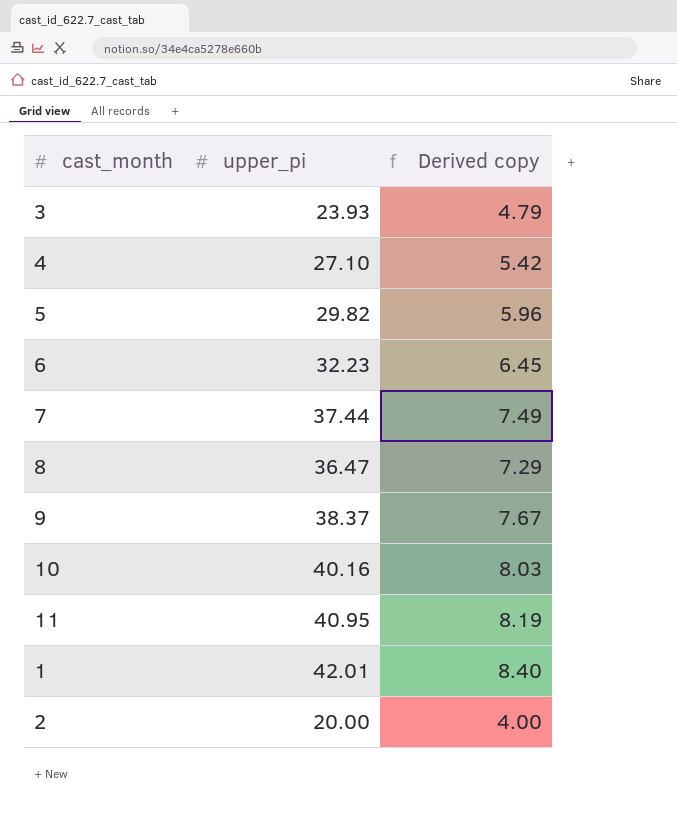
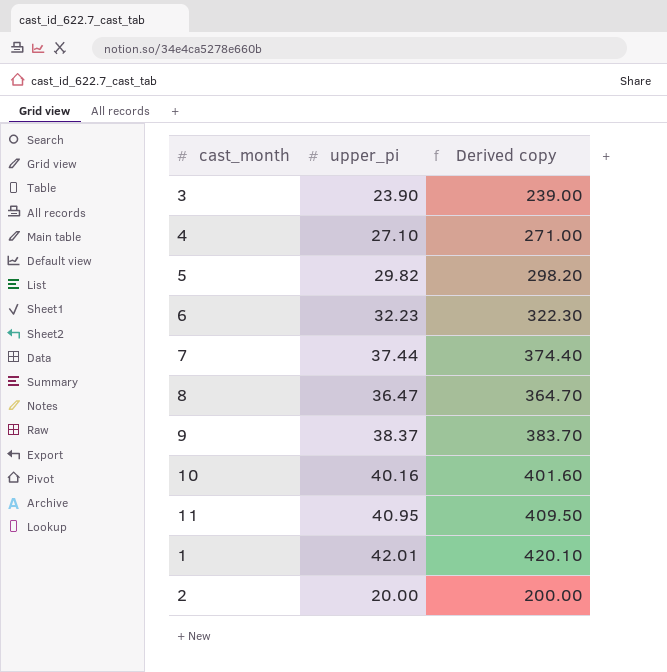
column Derived copy | formula: [upper_pi] * 0.2 -> [upper_pi] * 10
3 | upper_pi: 23.93 -> 23.90

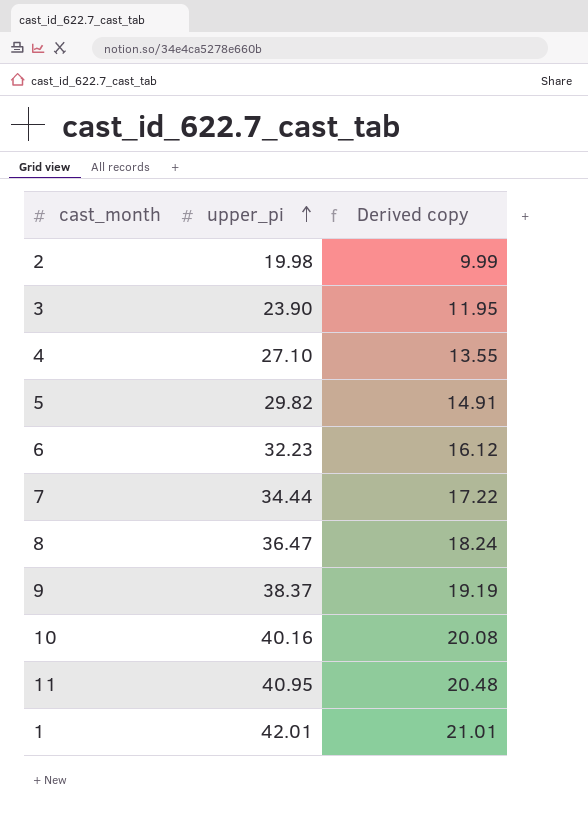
row order: none -> upper_pi ascending
column Derived copy | formula: [upper_pi] * 10 -> [upper_pi] * 0.5
2 | upper_pi: 20.00 -> 19.98
7 | upper_pi: 37.44 -> 34.44

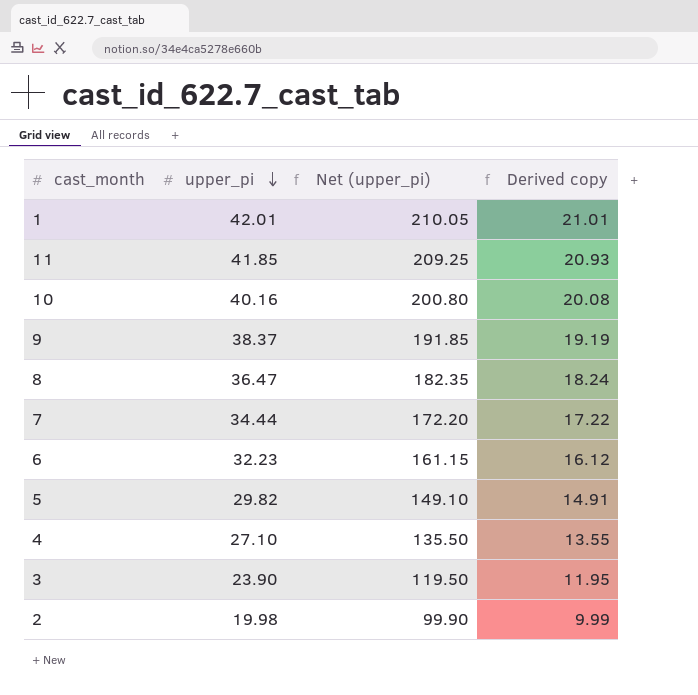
row order: upper_pi ascending -> upper_pi descending
column Net (upper_pi) | formula: none -> [upper_pi] * 5
11 | upper_pi: 40.95 -> 41.85
11 | Derived copy: 20.48 -> 20.93

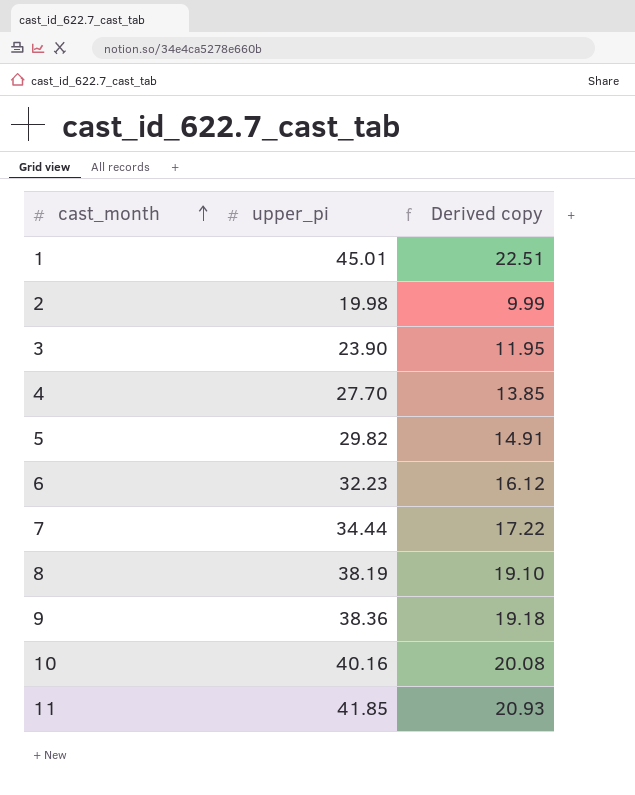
row order: upper_pi descending -> cast_month ascending
column Net (upper_pi) | formula: [upper_pi] * 5 -> none
1 | upper_pi: 42.01 -> 45.01
1 | Derived copy: 21.01 -> 22.51
4 | upper_pi: 27.10 -> 27.70
4 | Derived copy: 13.55 -> 13.85
8 | upper_pi: 36.47 -> 38.19
8 | Derived copy: 18.24 -> 19.10
9 | upper_pi: 38.37 -> 38.36
9 | Derived copy: 19.19 -> 19.18

